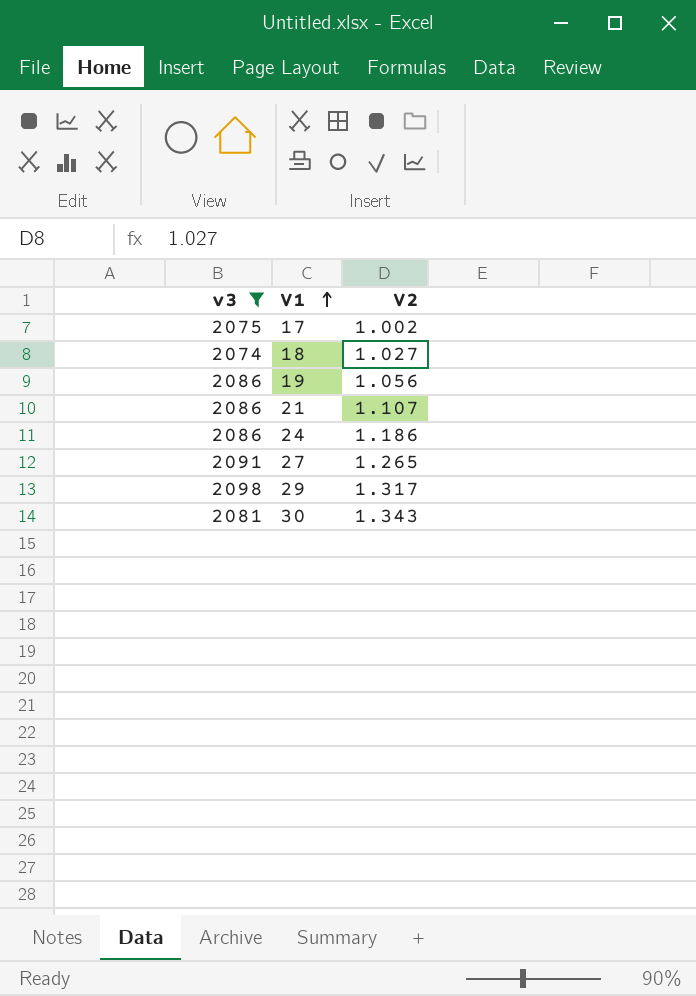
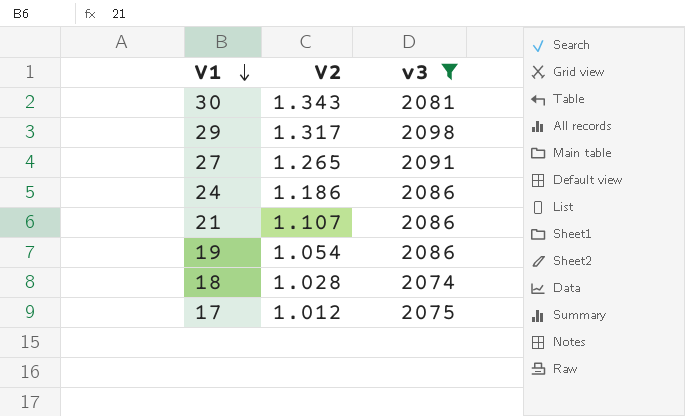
row order: V1 ascending -> V1 descending
column v3 | position: 1 -> 3
19 | V2: 1.056 -> 1.054
18 | V2: 1.027 -> 1.028
17 | V2: 1.002 -> 1.012

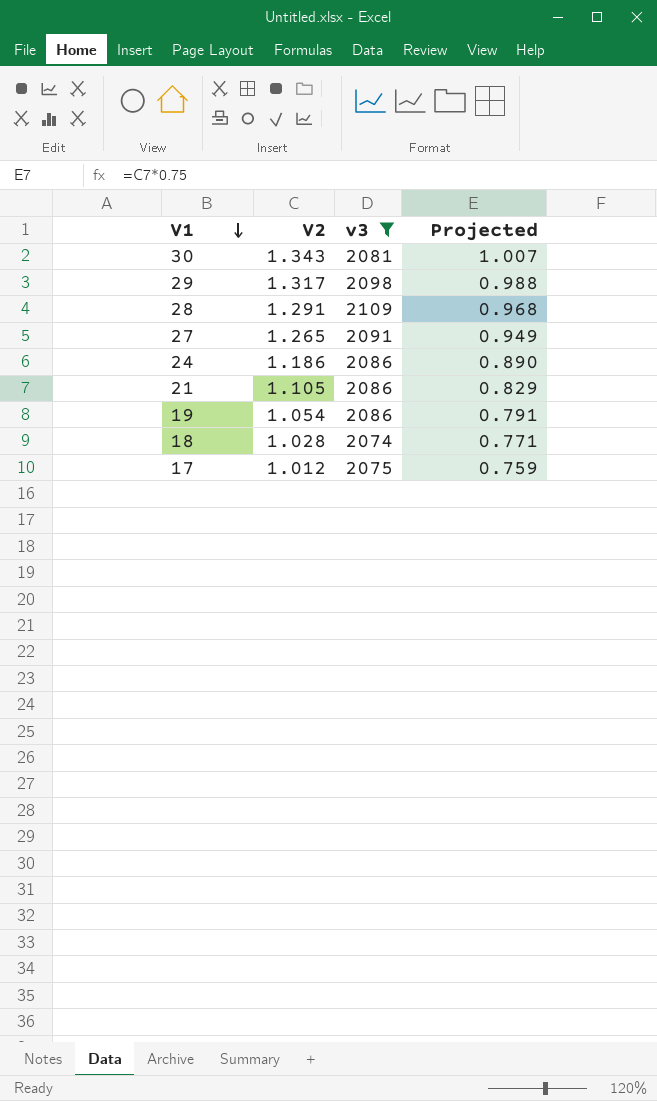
column Projected | formula: none -> [V2] * 0.75
row 28: none -> 1.291 | 2109 | 0.968
21 | V2: 1.107 -> 1.105

